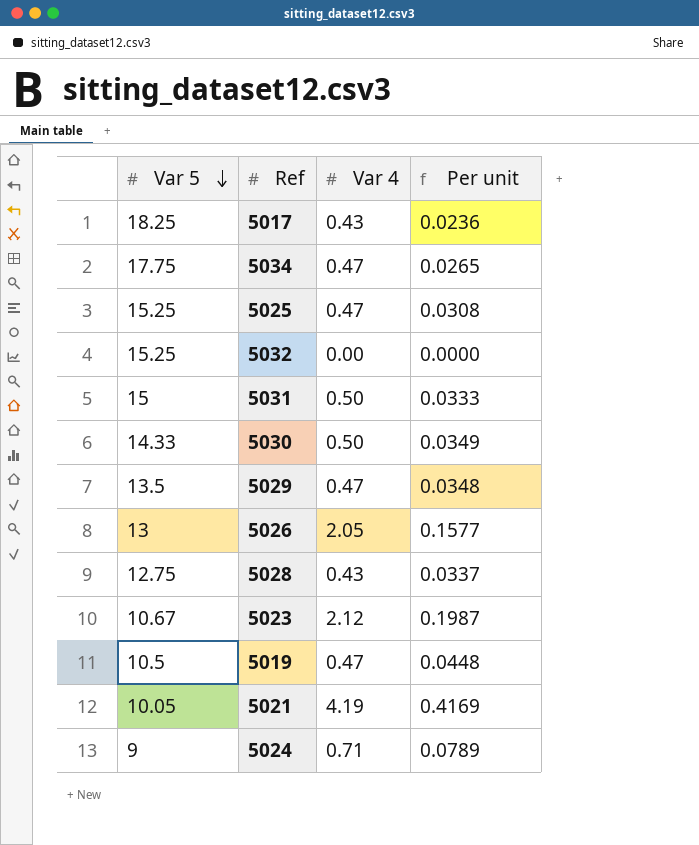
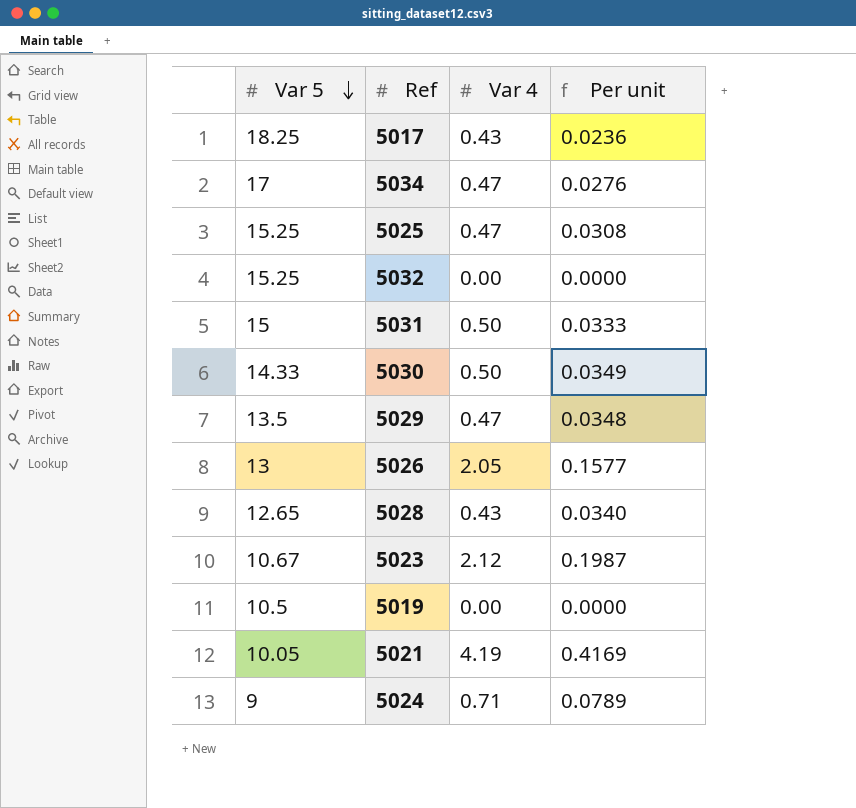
5034 | Var 5: 17.75 -> 17
5034 | Per unit: 0.0265 -> 0.0276
5028 | Var 5: 12.75 -> 12.65
5028 | Per unit: 0.0337 -> 0.0340
5019 | Var 4: 0.47 -> 0.00
5019 | Per unit: 0.0448 -> 0.0000

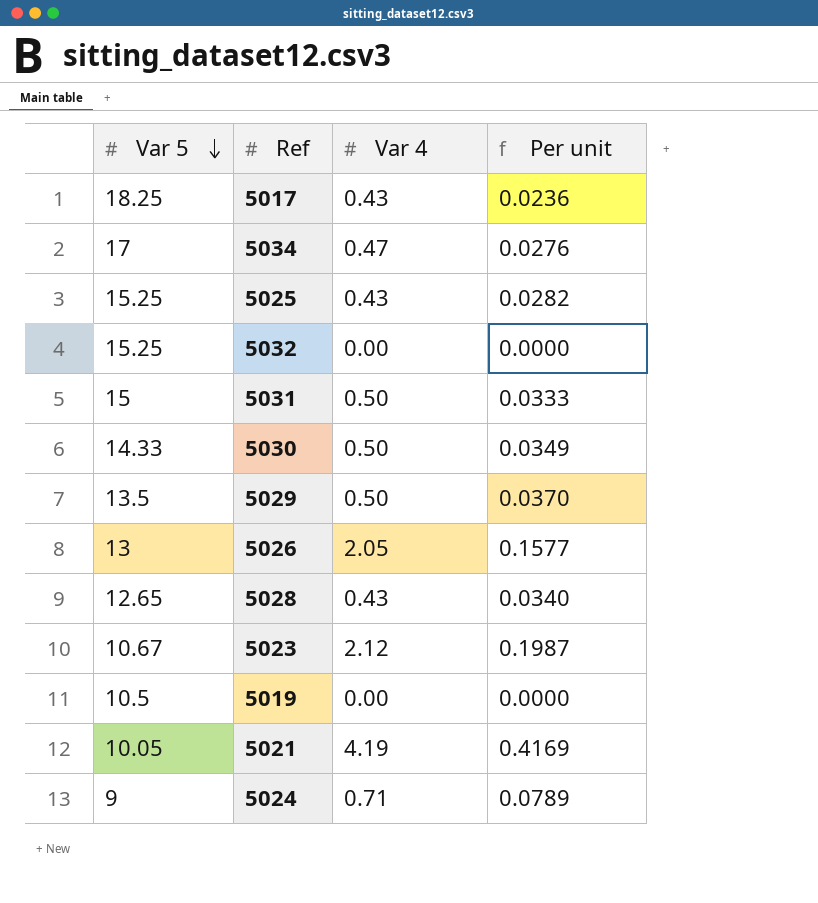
5025 | Var 4: 0.47 -> 0.43
5025 | Per unit: 0.0308 -> 0.0282
5029 | Var 4: 0.47 -> 0.50
5029 | Per unit: 0.0348 -> 0.0370

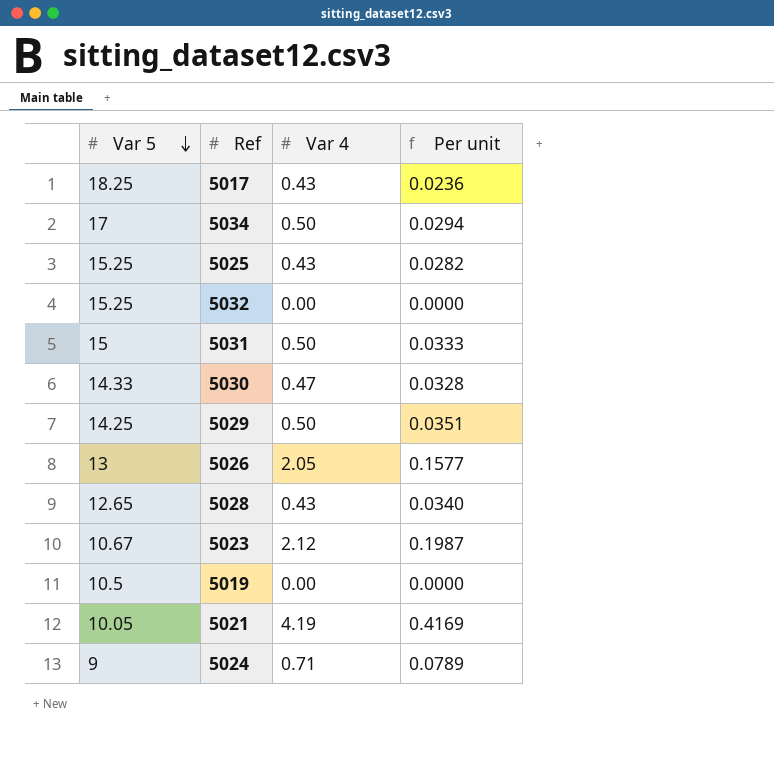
5034 | Var 4: 0.47 -> 0.50
5034 | Per unit: 0.0276 -> 0.0294
5030 | Var 4: 0.50 -> 0.47
5030 | Per unit: 0.0349 -> 0.0328
5029 | Var 5: 13.5 -> 14.25
5029 | Per unit: 0.0370 -> 0.0351

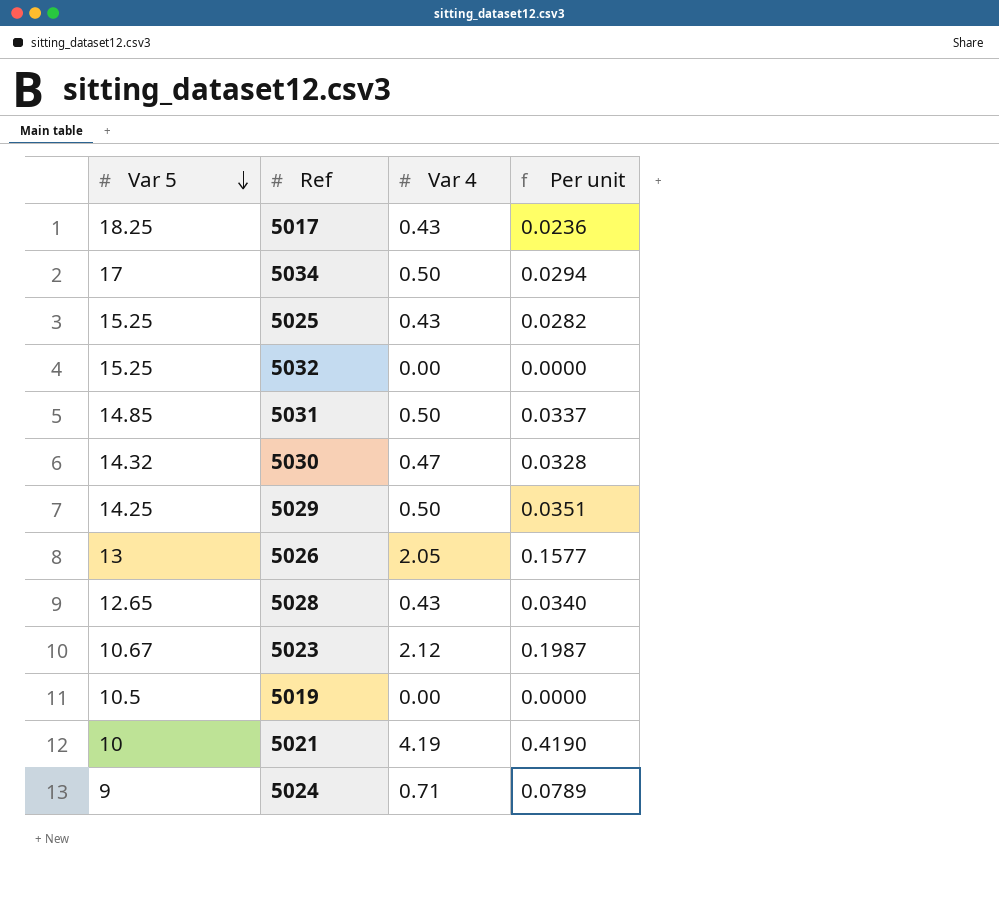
5031 | Var 5: 15 -> 14.85
5031 | Per unit: 0.0333 -> 0.0337
5030 | Var 5: 14.33 -> 14.32
5021 | Var 5: 10.05 -> 10
5021 | Per unit: 0.4169 -> 0.4190

